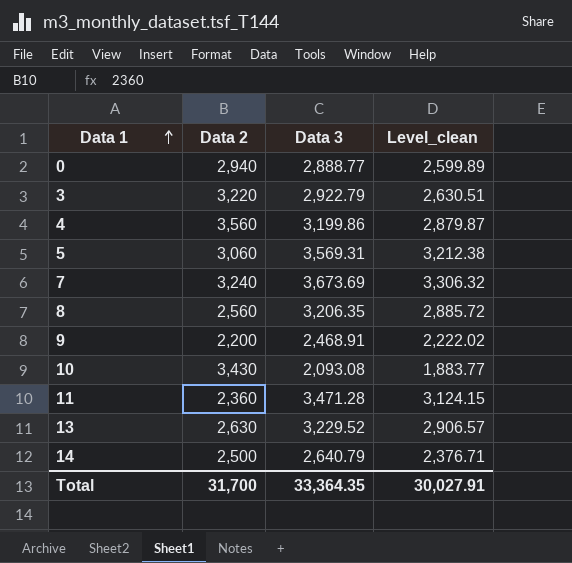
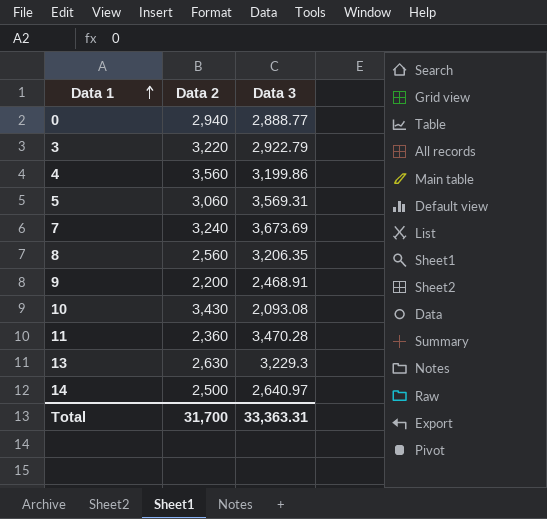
column Level_clean | formula: [Data 3] * 0.9 -> none
11 | Data 3: 3,471.28 -> 3,470.28
13 | Data 3: 3,229.52 -> 3,229.3
14 | Data 3: 2,640.79 -> 2,640.97
Total | Data 3: 33,364.35 -> 33,363.31

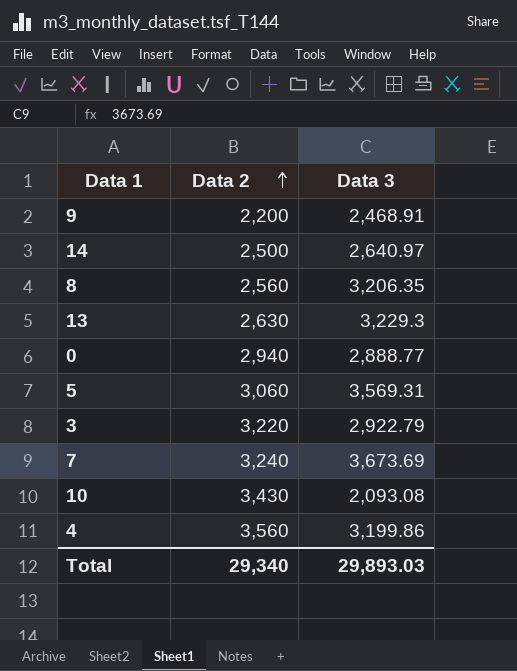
row order: Data 1 ascending -> Data 2 ascending
row 11: 2,360 | 3,470.28 -> none
Total | Data 2: 31,700 -> 29,340
Total | Data 3: 33,363.31 -> 29,893.03

